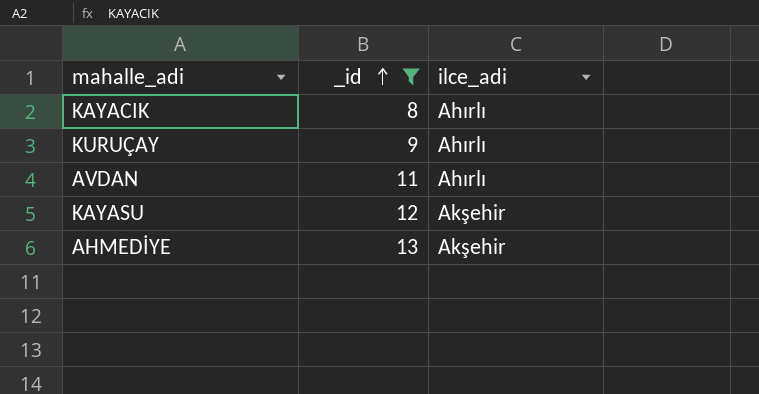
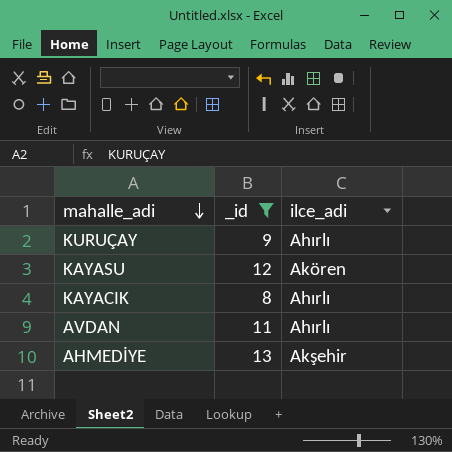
row order: _id ascending -> mahalle_adi descending
KAYASU | ilce_adi: Akşehir -> Akören

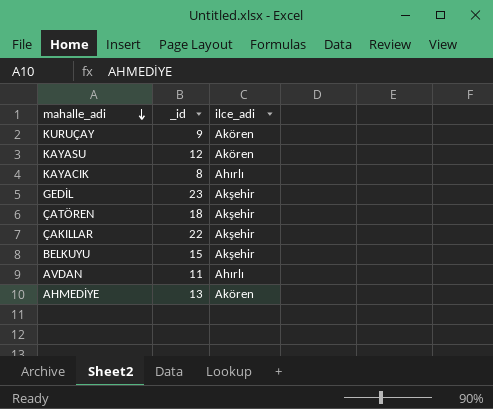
filter: _id <= 13 -> none
KURUÇAY | ilce_adi: Ahırlı -> Akören
AHMEDİYE | ilce_adi: Akşehir -> Akören

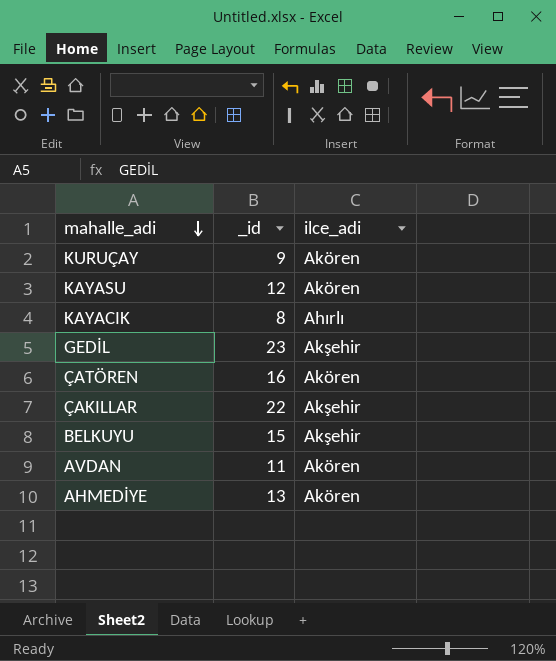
ÇATÖREN | _id: 18 -> 16
ÇATÖREN | ilce_adi: Akşehir -> Akören
AVDAN | ilce_adi: Ahırlı -> Akören

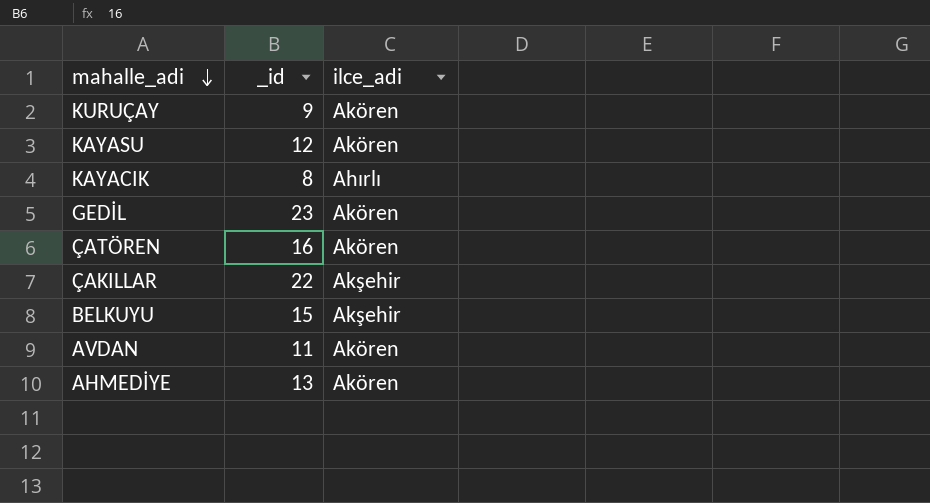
GEDİL | ilce_adi: Akşehir -> Akören

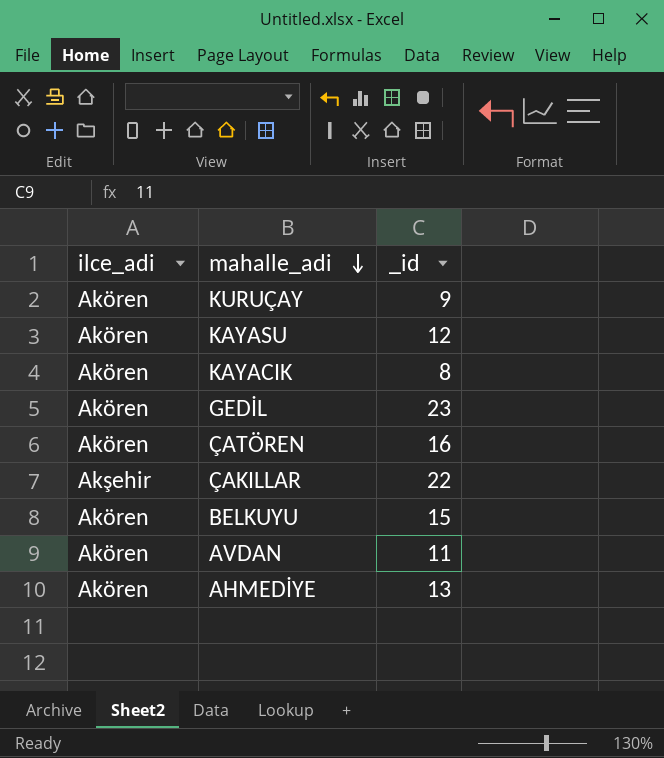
column ilce_adi | position: 3 -> 1
KAYACIK | ilce_adi: Ahırlı -> Akören
BELKUYU | ilce_adi: Akşehir -> Akören

